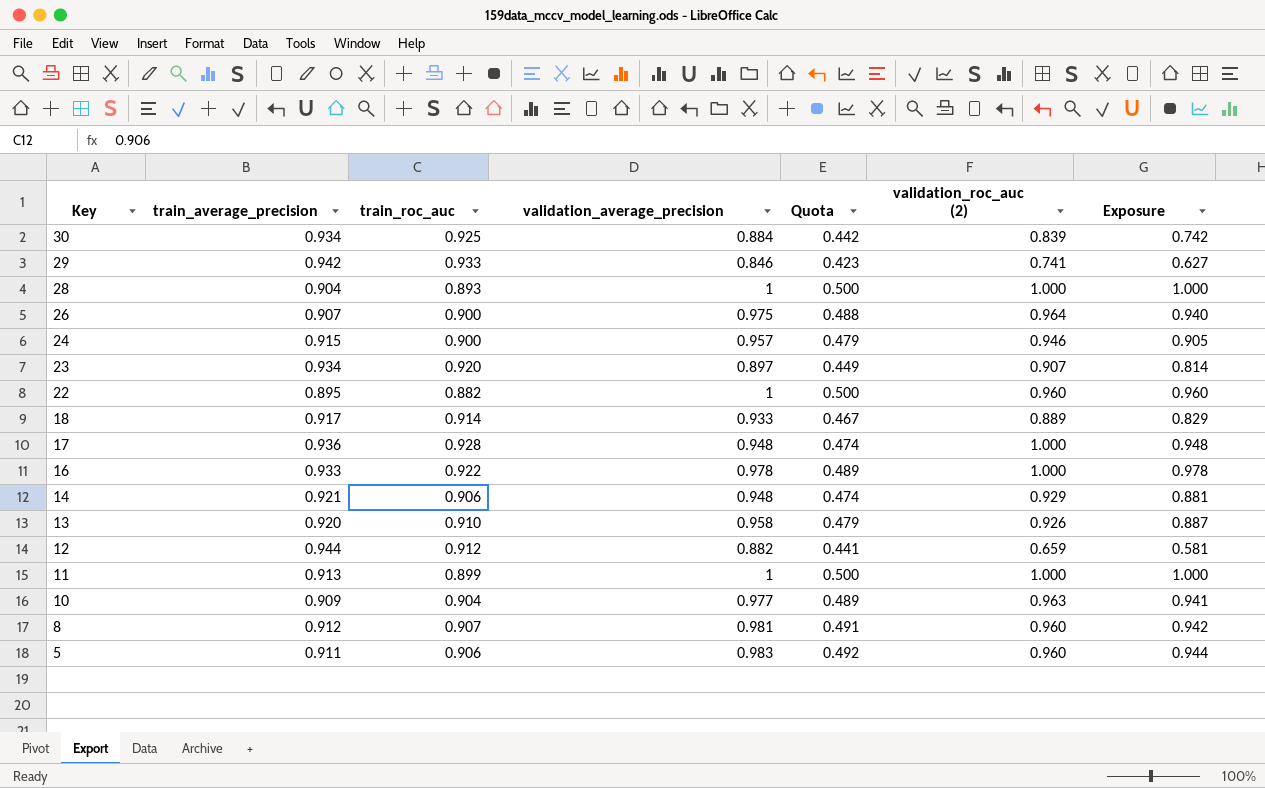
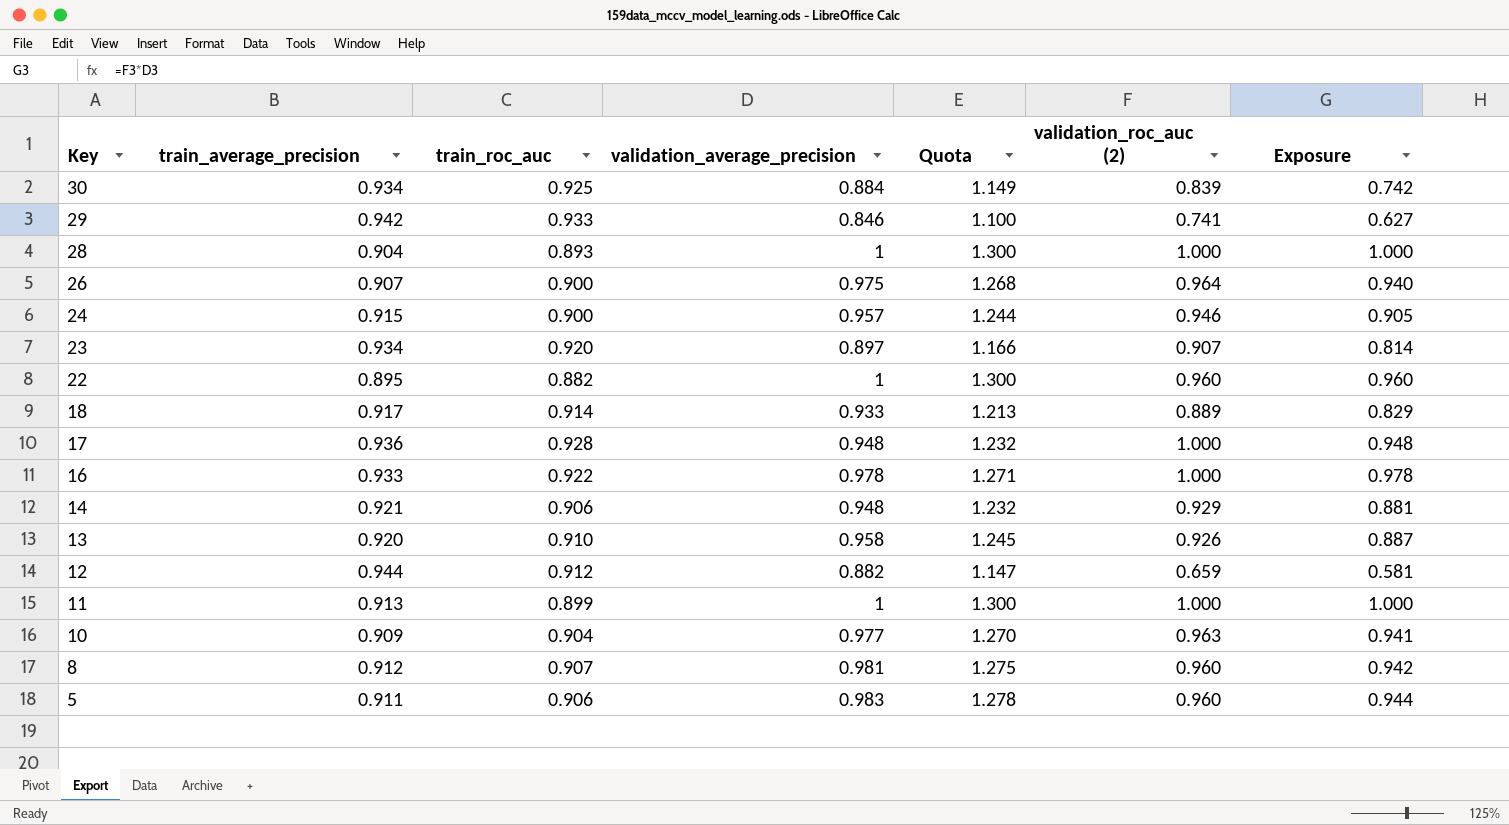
column Quota | formula: [validation_average_precision] * 0.5 -> [validation_average_precision] * 1.3

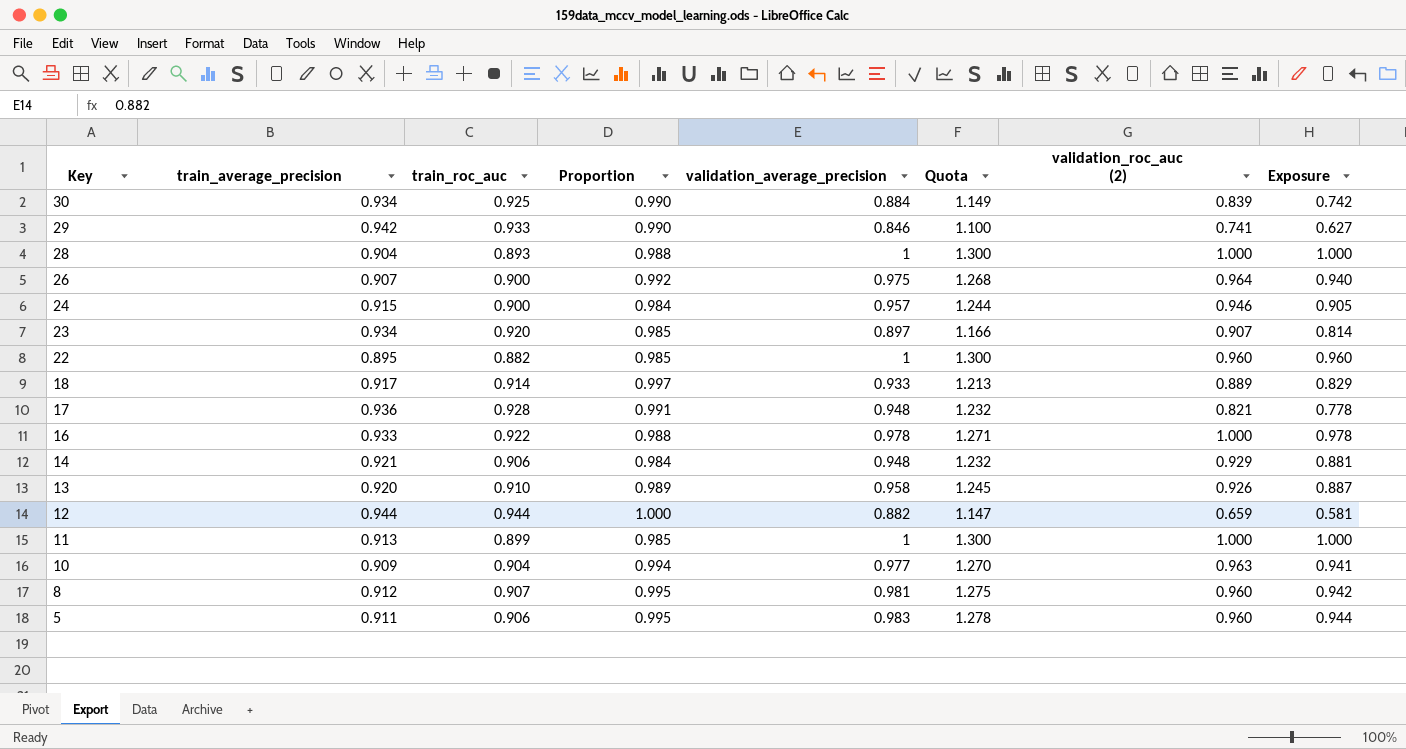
column Proportion | formula: none -> [train_roc_auc] / [train_average_precision]
17 | validation_roc_auc (2): 1.000 -> 0.821
17 | Exposure: 0.948 -> 0.778
12 | train_roc_auc: 0.912 -> 0.944

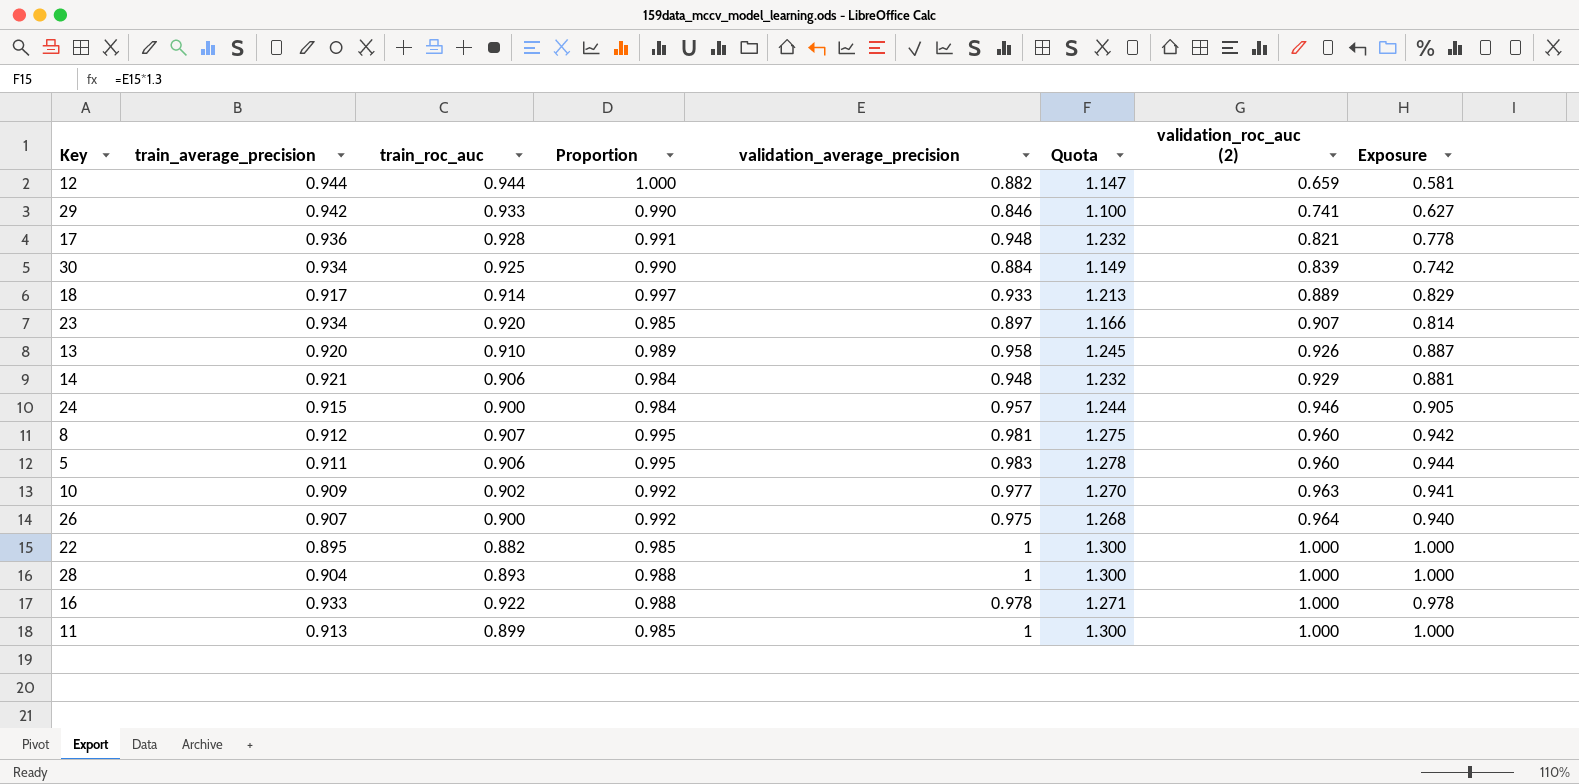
row order: Key descending -> validation_roc_auc (2) ascending
10 | train_roc_auc: 0.904 -> 0.902
10 | Proportion: 0.994 -> 0.992
22 | validation_roc_auc (2): 0.960 -> 1.000
22 | Exposure: 0.960 -> 1.000

